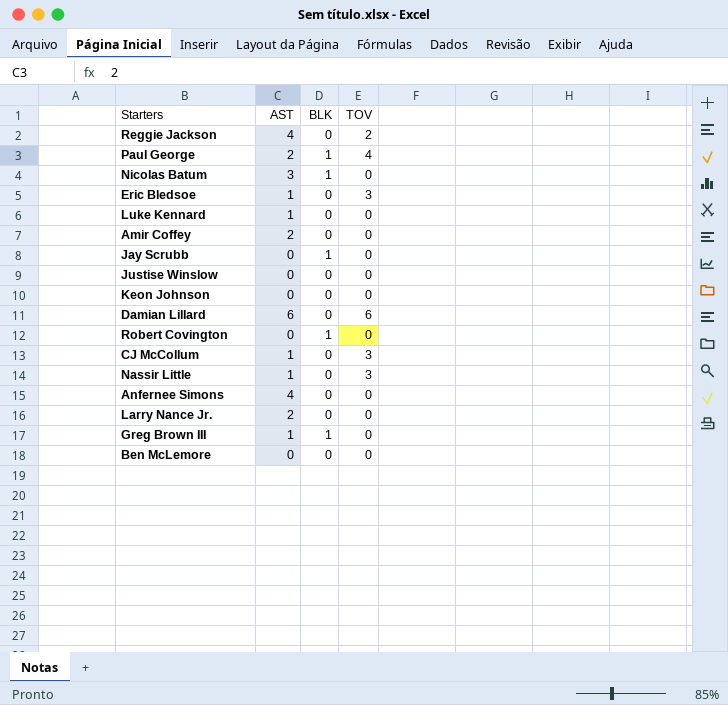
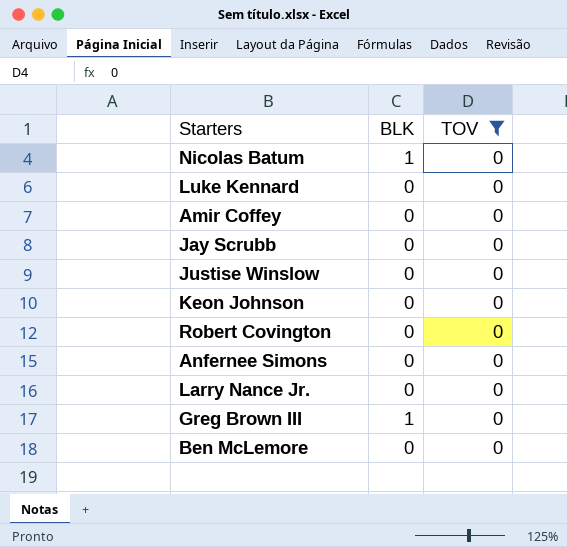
filter: none -> TOV = 0
column AST | position: 2 -> none
Jay Scrubb | BLK: 1 -> 0
Robert Covington | BLK: 1 -> 0

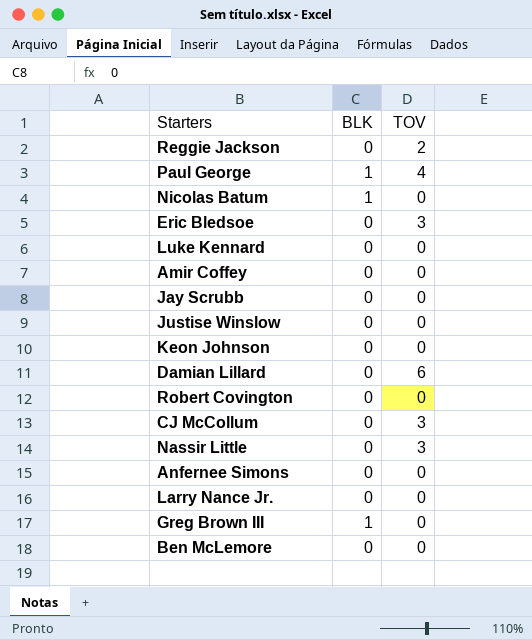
filter: TOV = 0 -> none

